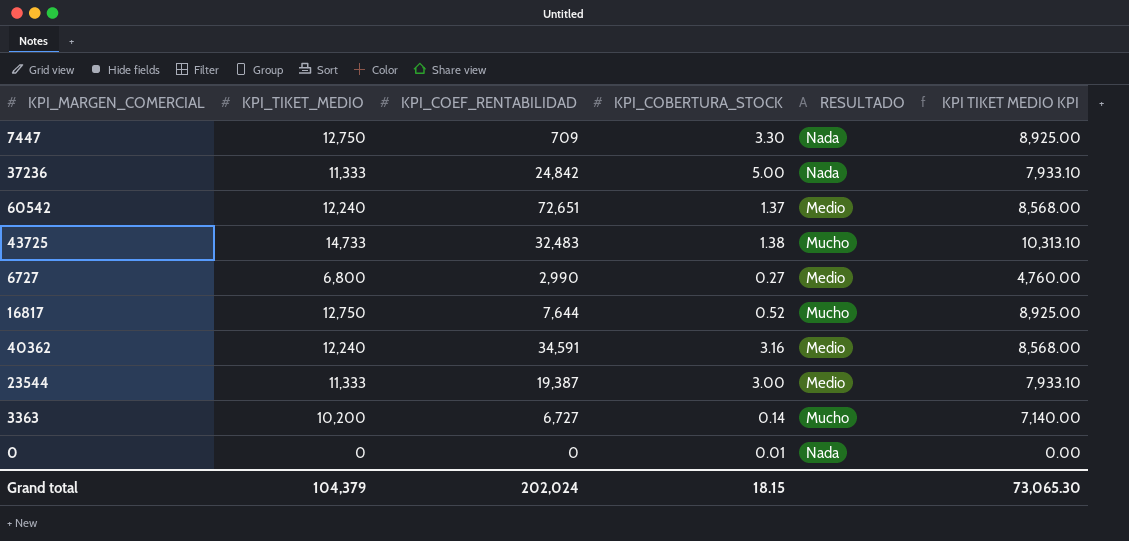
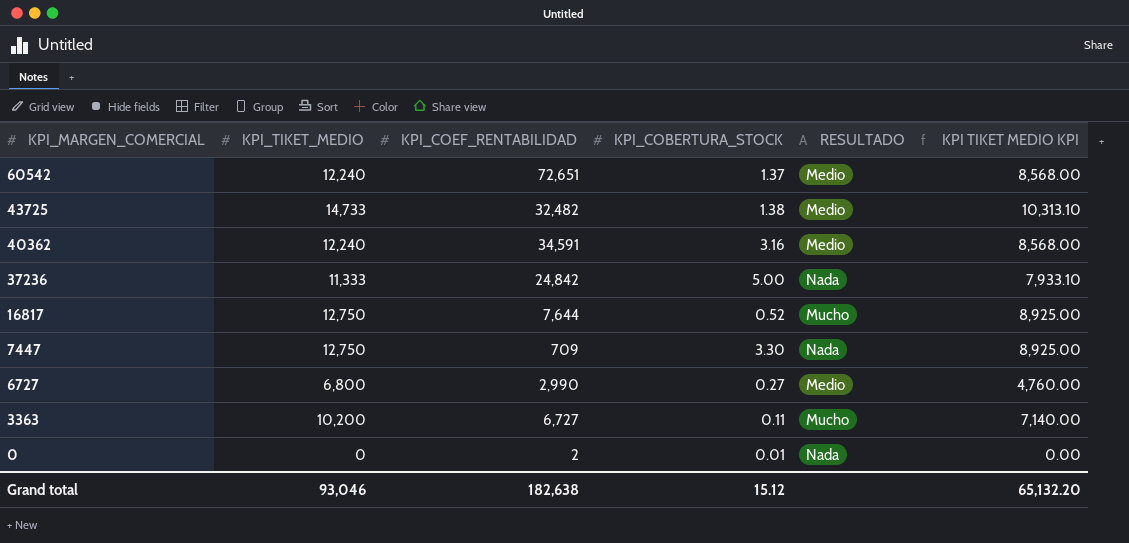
row order: none -> KPI_MARGEN_COMERCIAL descending
row 23544: 11,333 | 19,387 | 3.00 | Medio | 7,933.10 -> none
43725 | KPI_COEF_RENTABILIDAD: 32,483 -> 32,482
43725 | RESULTADO: Mucho -> Medio
3363 | KPI_COBERTURA_STOCK: 0.14 -> 0.11
0 | KPI_COEF_RENTABILIDAD: 0 -> 2
Grand total | KPI_TIKET_MEDIO: 104,379 -> 93,046
Grand total | KPI_COEF_RENTABILIDAD: 202,024 -> 182,638
Grand total | KPI_COBERTURA_STOCK: 18.15 -> 15.12
Grand total | KPI TIKET MEDIO KPI: 73,065.30 -> 65,132.20

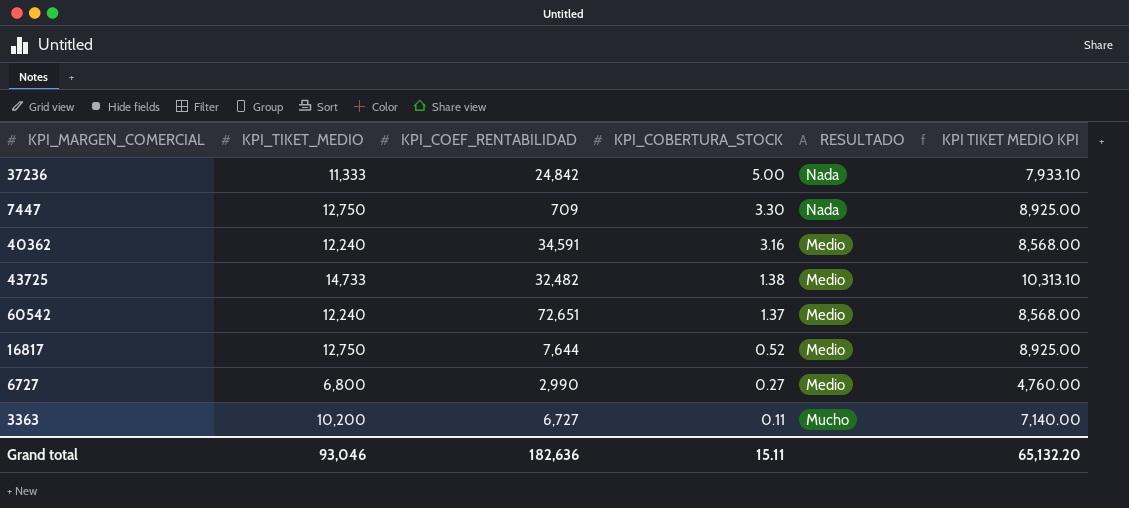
row order: KPI_MARGEN_COMERCIAL descending -> KPI_COBERTURA_STOCK descending
row 0: 0 | 2 | 0.01 | Nada | 0.00 -> none
16817 | RESULTADO: Mucho -> Medio
Grand total | KPI_COEF_RENTABILIDAD: 182,638 -> 182,636
Grand total | KPI_COBERTURA_STOCK: 15.12 -> 15.11

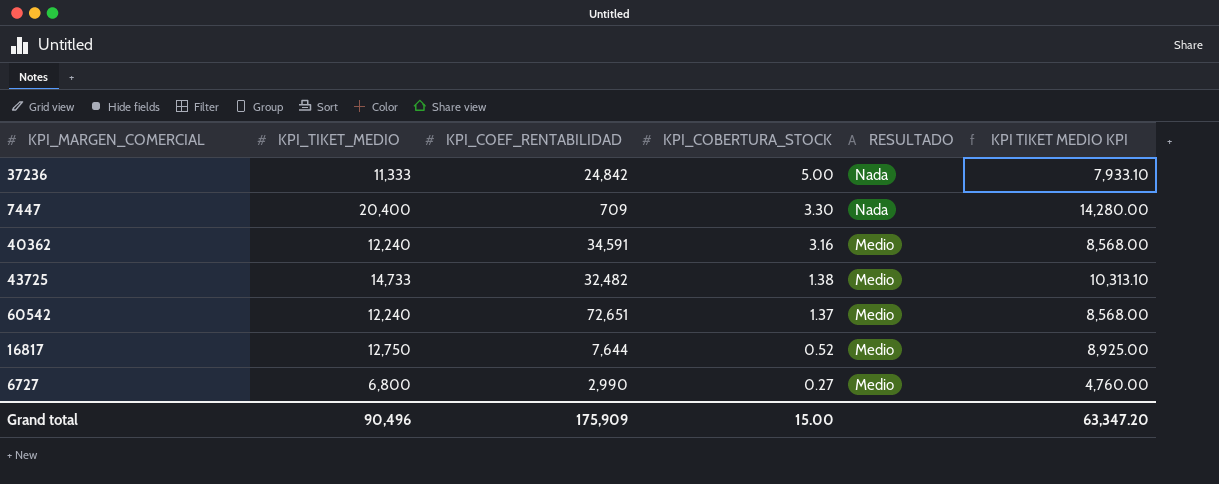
row 3363: 10,200 | 6,727 | 0.11 | Mucho | 7,140.00 -> none
7447 | KPI_TIKET_MEDIO: 12,750 -> 20,400
7447 | KPI TIKET MEDIO KPI: 8,925.00 -> 14,280.00
Grand total | KPI_TIKET_MEDIO: 93,046 -> 90,496
Grand total | KPI_COEF_RENTABILIDAD: 182,636 -> 175,909
Grand total | KPI_COBERTURA_STOCK: 15.11 -> 15.00
Grand total | KPI TIKET MEDIO KPI: 65,132.20 -> 63,347.20

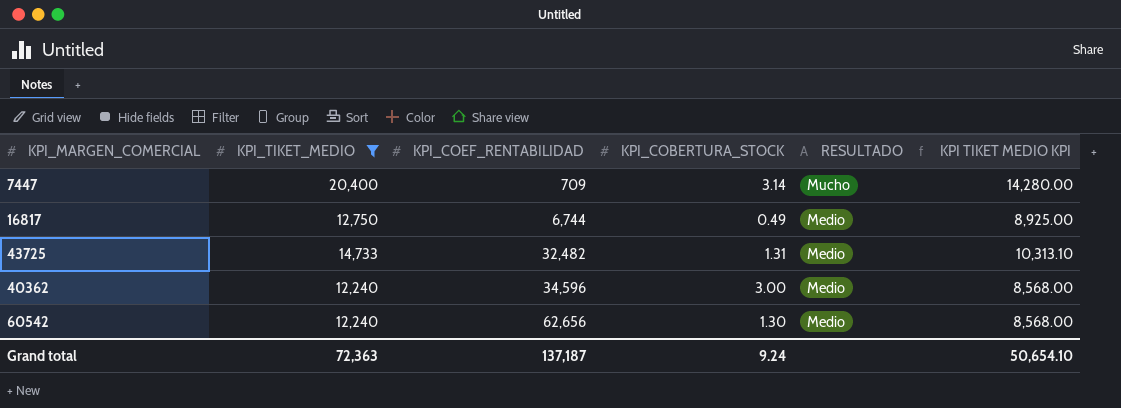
filter: none -> KPI_TIKET_MEDIO >= 12,240
row order: KPI_COBERTURA_STOCK descending -> KPI_COEF_RENTABILIDAD ascending
7447 | KPI_COBERTURA_STOCK: 3.30 -> 3.14
7447 | RESULTADO: Nada -> Mucho
16817 | KPI_COEF_RENTABILIDAD: 7,644 -> 6,744
16817 | KPI_COBERTURA_STOCK: 0.52 -> 0.49
43725 | KPI_COBERTURA_STOCK: 1.38 -> 1.31
40362 | KPI_COEF_RENTABILIDAD: 34,591 -> 34,596
40362 | KPI_COBERTURA_STOCK: 3.16 -> 3.00
60542 | KPI_COEF_RENTABILIDAD: 72,651 -> 62,656
60542 | KPI_COBERTURA_STOCK: 1.37 -> 1.30
Grand total | KPI_TIKET_MEDIO: 90,496 -> 72,363
Grand total | KPI_COEF_RENTABILIDAD: 175,909 -> 137,187
Grand total | KPI_COBERTURA_STOCK: 15.00 -> 9.24
Grand total | KPI TIKET MEDIO KPI: 63,347.20 -> 50,654.10

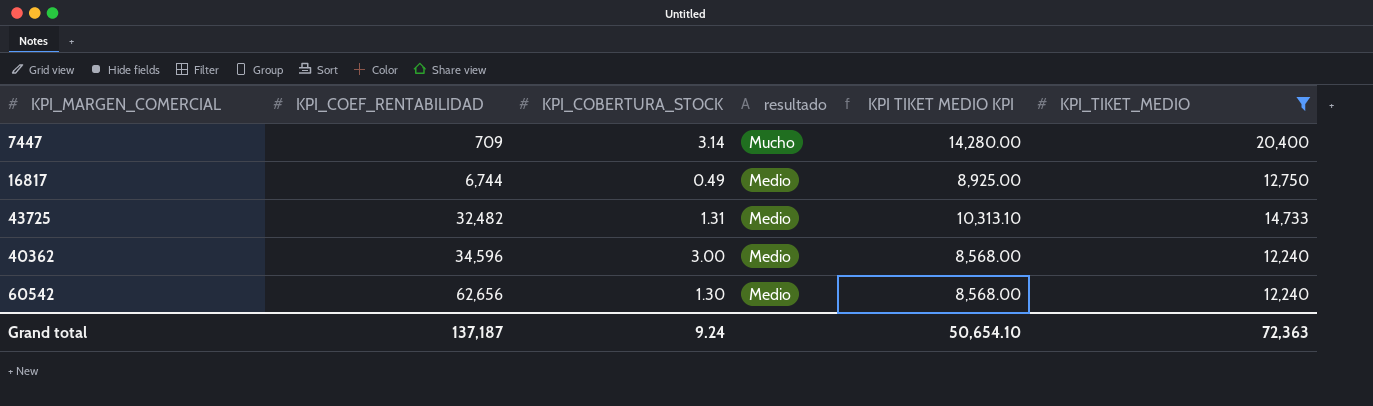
column name: RESULTADO -> resultado
column KPI_TIKET_MEDIO | position: 2 -> 6

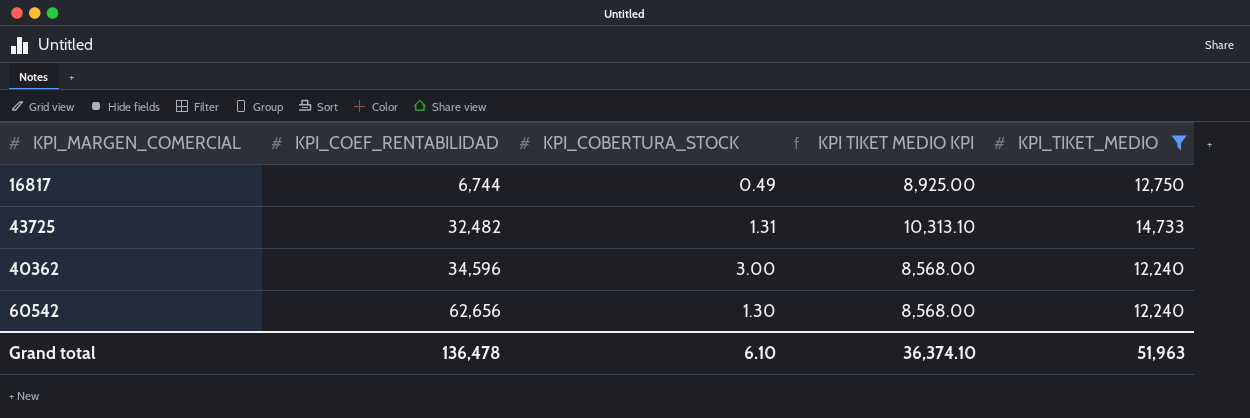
column resultado | position: 4 -> none
row 7447: 709 | 3.14 | Mucho | 14,280.00 | 20,400 -> none
Grand total | KPI_COEF_RENTABILIDAD: 137,187 -> 136,478
Grand total | KPI_COBERTURA_STOCK: 9.24 -> 6.10
Grand total | KPI TIKET MEDIO KPI: 50,654.10 -> 36,374.10
Grand total | KPI_TIKET_MEDIO: 72,363 -> 51,963

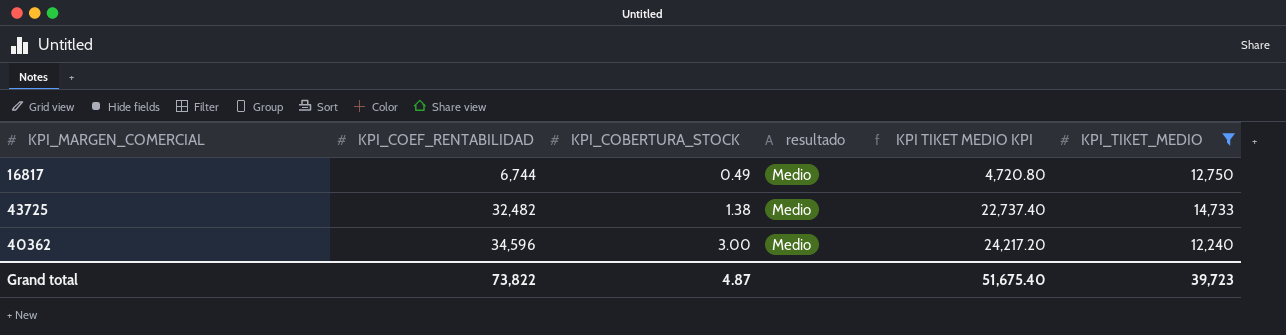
column resultado | position: none -> 4
column KPI TIKET MEDIO KPI | formula: [KPI_TIKET_MEDIO] * 0.7 -> [KPI_COEF_RENTABILIDAD] * 0.7
row 60542: 62,656 | 1.30 | 8,568.00 | 12,240 -> none
43725 | KPI_COBERTURA_STOCK: 1.31 -> 1.38
Grand total | KPI_COEF_RENTABILIDAD: 136,478 -> 73,822
Grand total | KPI_COBERTURA_STOCK: 6.10 -> 4.87
Grand total | KPI TIKET MEDIO KPI: 36,374.10 -> 51,675.40
Grand total | KPI_TIKET_MEDIO: 51,963 -> 39,723

